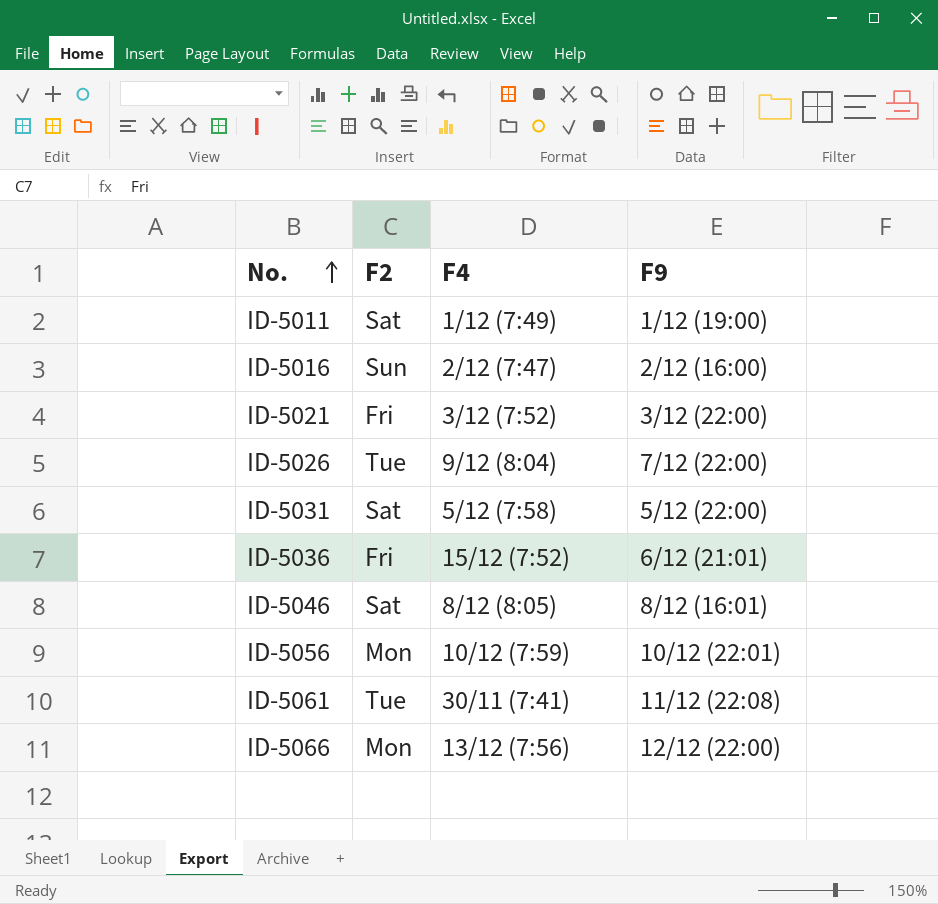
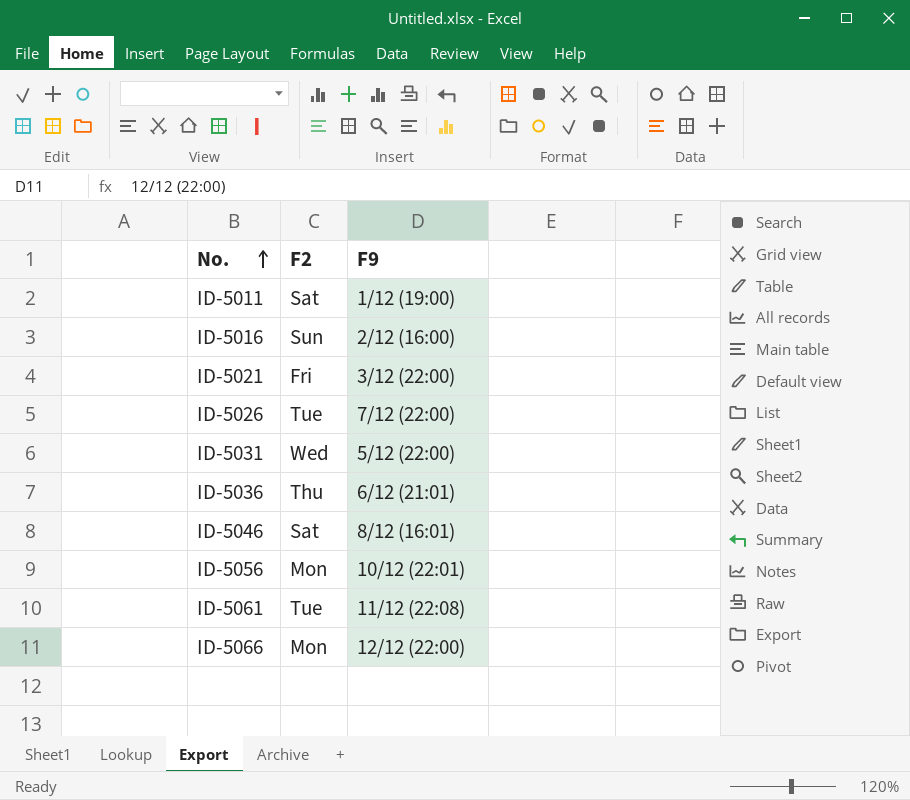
column F4 | position: 3 -> none
ID-5031 | F2: Sat -> Wed
ID-5036 | F2: Fri -> Thu

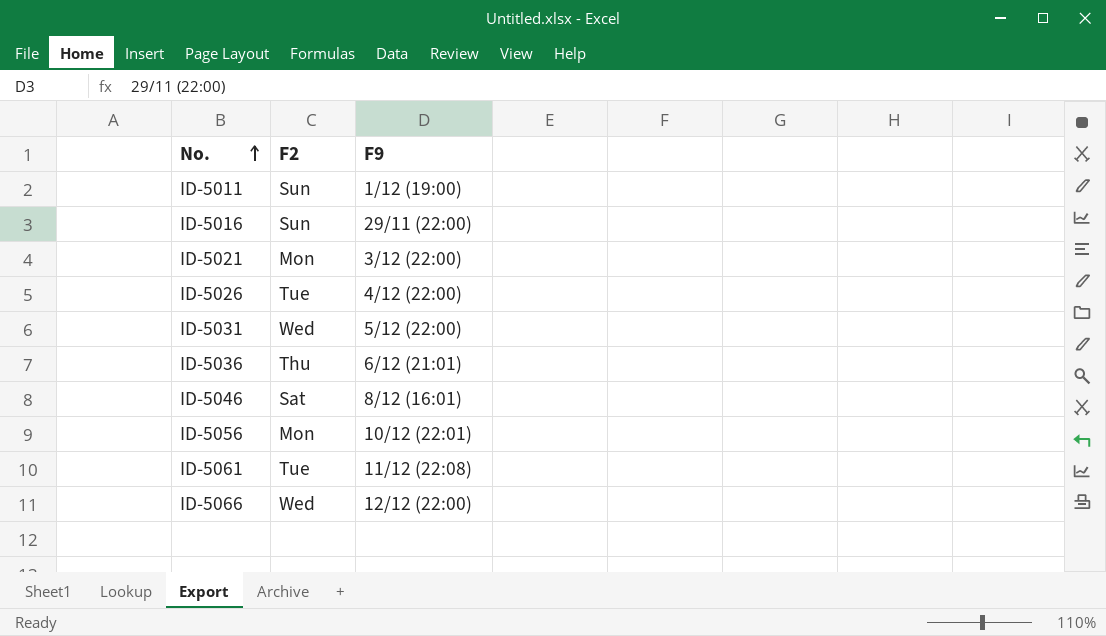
ID-5011 | F2: Sat -> Sun
ID-5016 | F9: 2/12 (16:00) -> 29/11 (22:00)
ID-5021 | F2: Fri -> Mon
ID-5026 | F9: 7/12 (22:00) -> 4/12 (22:00)
ID-5066 | F2: Mon -> Wed

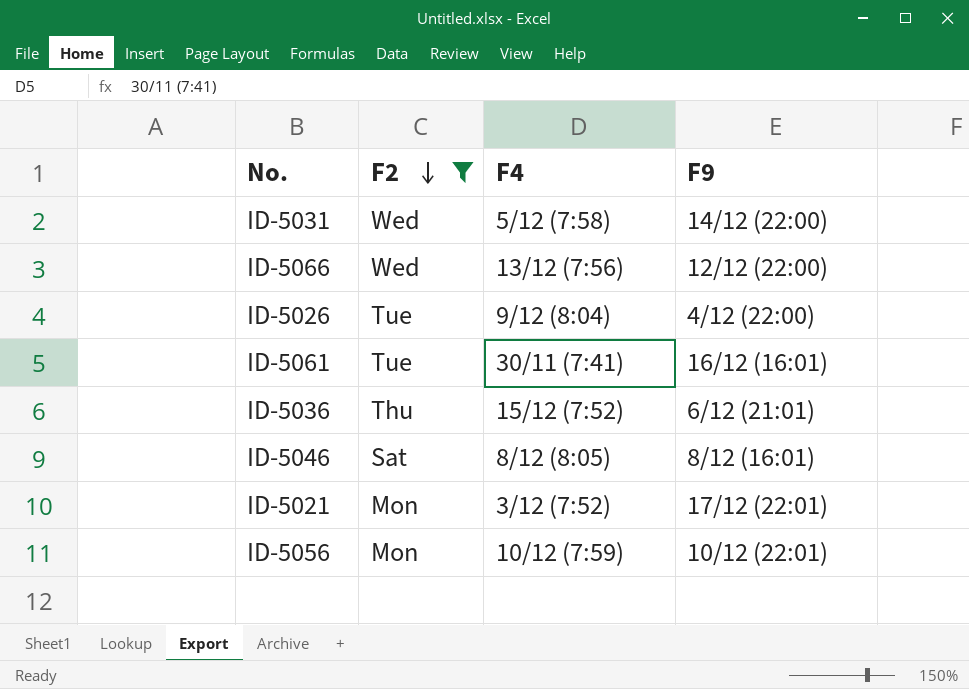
filter: none -> F2 != Sun
row order: No. ascending -> F2 descending
column F4 | position: none -> 3
ID-5031 | F9: 5/12 (22:00) -> 14/12 (22:00)
ID-5061 | F9: 11/12 (22:08) -> 16/12 (16:01)
ID-5021 | F9: 3/12 (22:00) -> 17/12 (22:01)

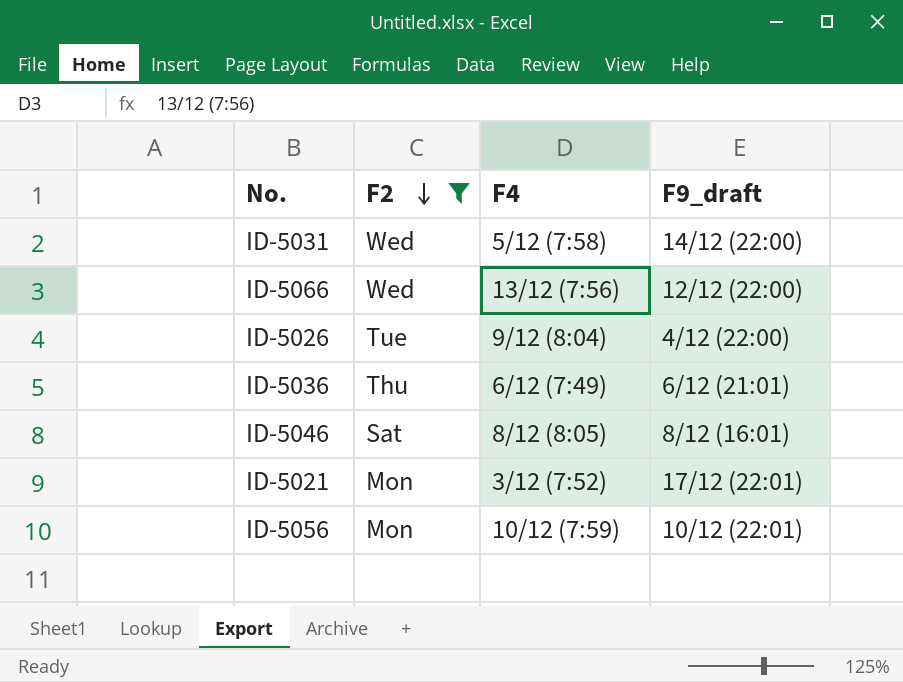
column name: F9 -> F9_draft
row ID-5061: Tue | 30/11 (7:41) | 16/12 (16:01) -> none
ID-5036 | F4: 15/12 (7:52) -> 6/12 (7:49)

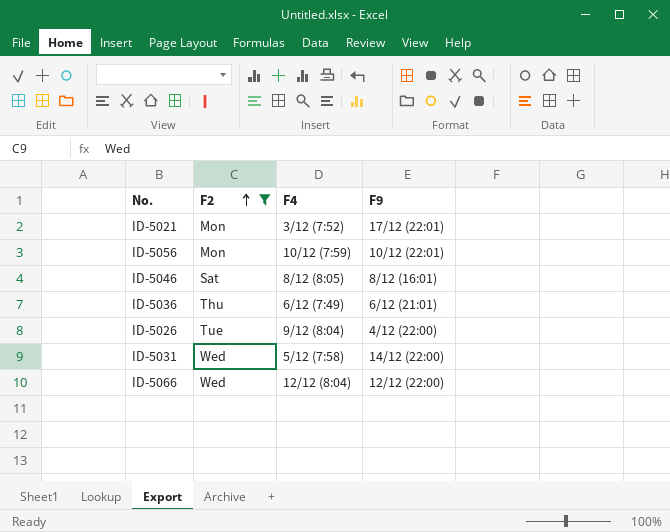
row order: F2 descending -> F2 ascending
column name: F9_draft -> F9
ID-5066 | F4: 13/12 (7:56) -> 12/12 (8:04)

